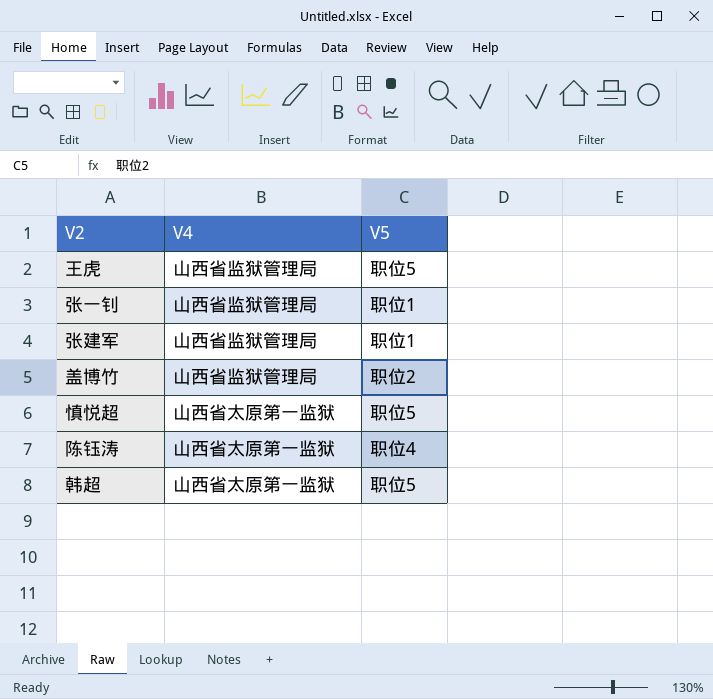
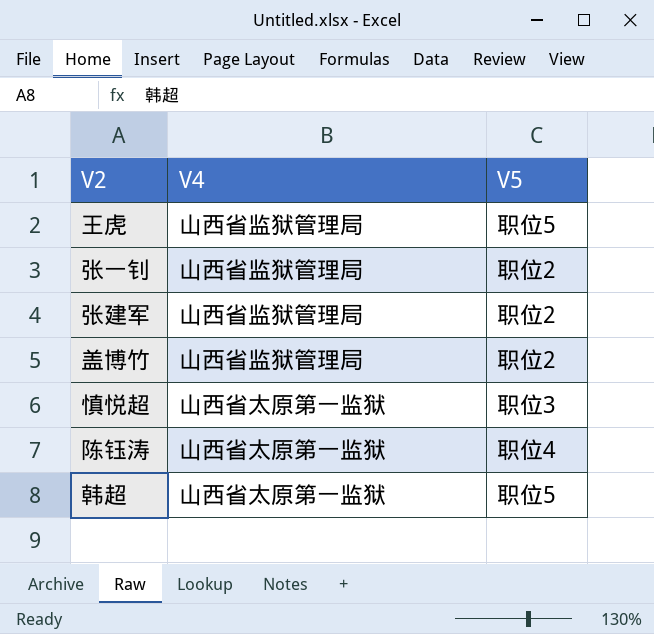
张一钊 | V5: 职位1 -> 职位2
张建军 | V5: 职位1 -> 职位2
慎悦超 | V5: 职位5 -> 职位3

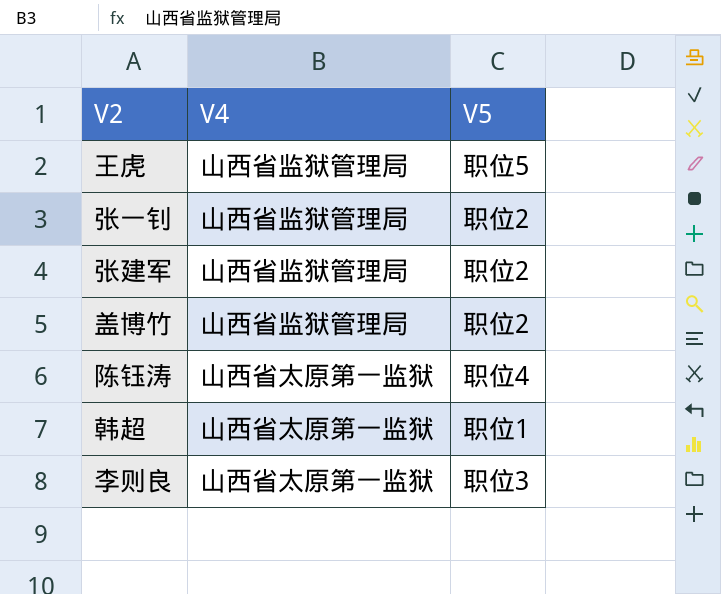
row 慎悦超: 山西省太原第一监狱 | 职位3 -> none
韩超 | V5: 职位5 -> 职位1
row 李则良: none -> 山西省太原第一监狱 | 职位3

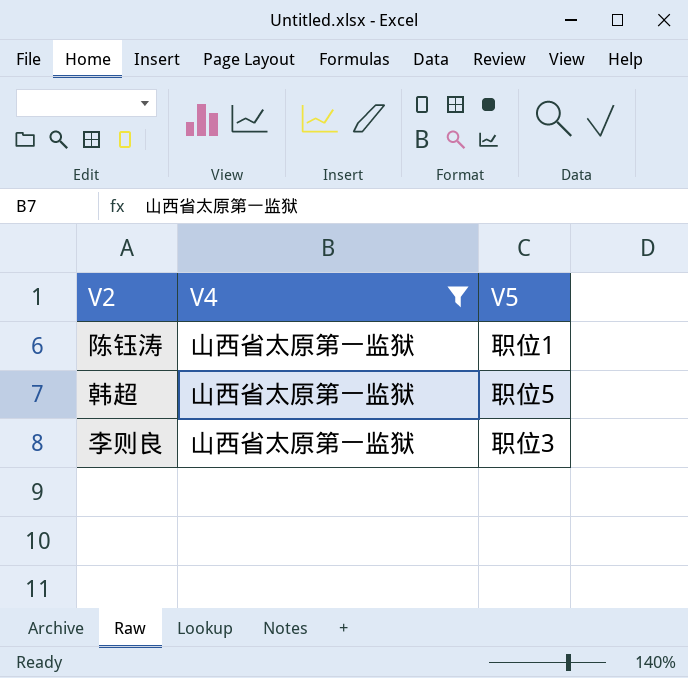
filter: none -> V4 = 山西省太原第一监狱
陈钰涛 | V5: 职位4 -> 职位1
韩超 | V5: 职位1 -> 职位5

